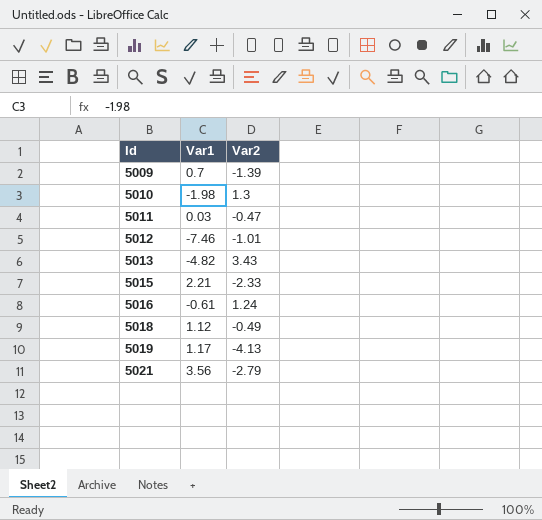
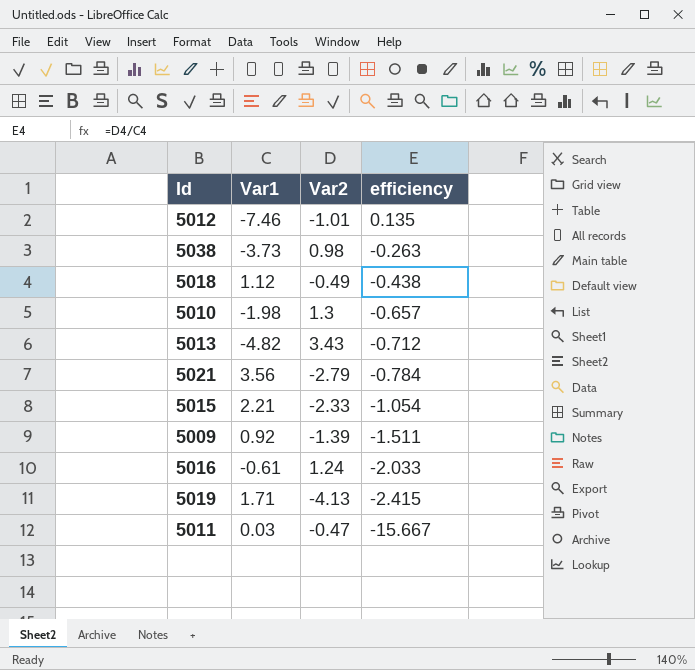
row order: Id ascending -> efficiency descending
column efficiency | formula: none -> [Var2] / [Var1]
row 5038: none -> -3.73 | 0.98 | -0.263
5009 | Var1: 0.7 -> 0.92
5019 | Var1: 1.17 -> 1.71

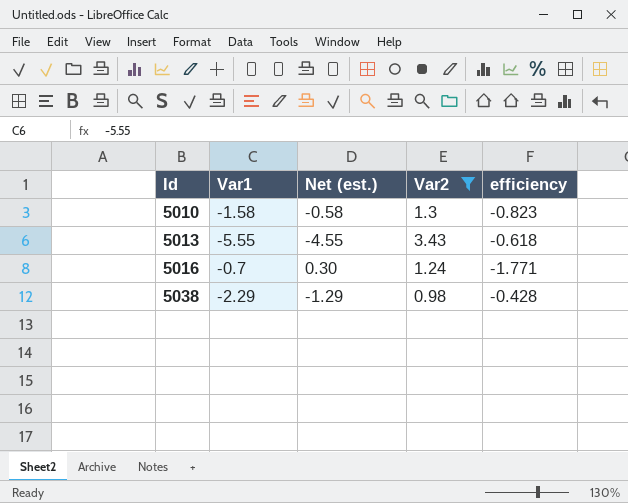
filter: none -> Var2 >= 0.98
row order: efficiency descending -> Id ascending
column Net (est.) | formula: none -> [Var1] + 1
5010 | Var1: -1.98 -> -1.58
5010 | efficiency: -0.657 -> -0.823
5013 | Var1: -4.82 -> -5.55
5013 | efficiency: -0.712 -> -0.618
5016 | Var1: -0.61 -> -0.7
5016 | efficiency: -2.033 -> -1.771
5038 | Var1: -3.73 -> -2.29
5038 | efficiency: -0.263 -> -0.428

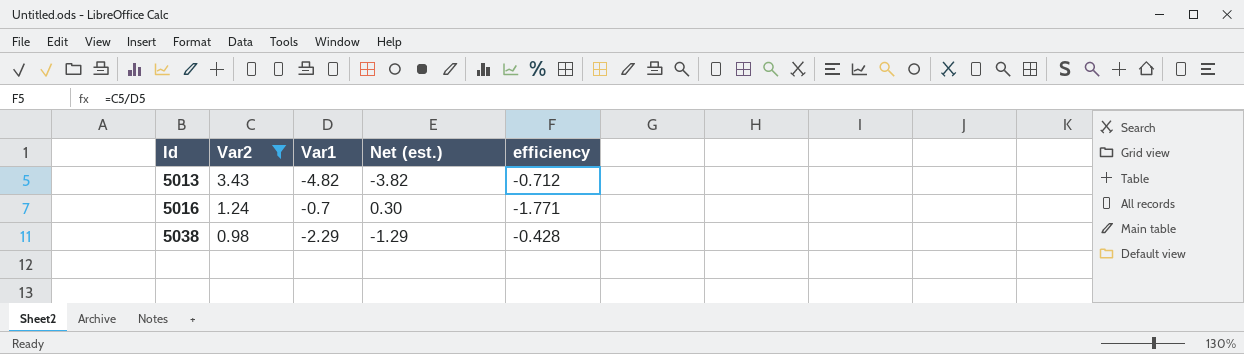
column Var2 | position: 4 -> 2
row 5010: -1.58 | -0.58 | 1.3 | -0.823 -> none
5013 | Var1: -5.55 -> -4.82
5013 | Net (est.): -4.55 -> -3.82
5013 | efficiency: -0.618 -> -0.712

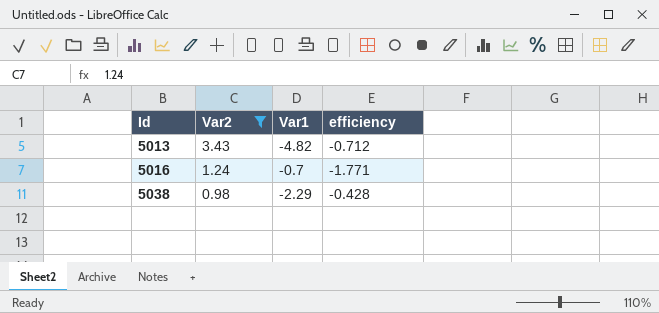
column Net (est.) | formula: [Var1] + 1 -> none

